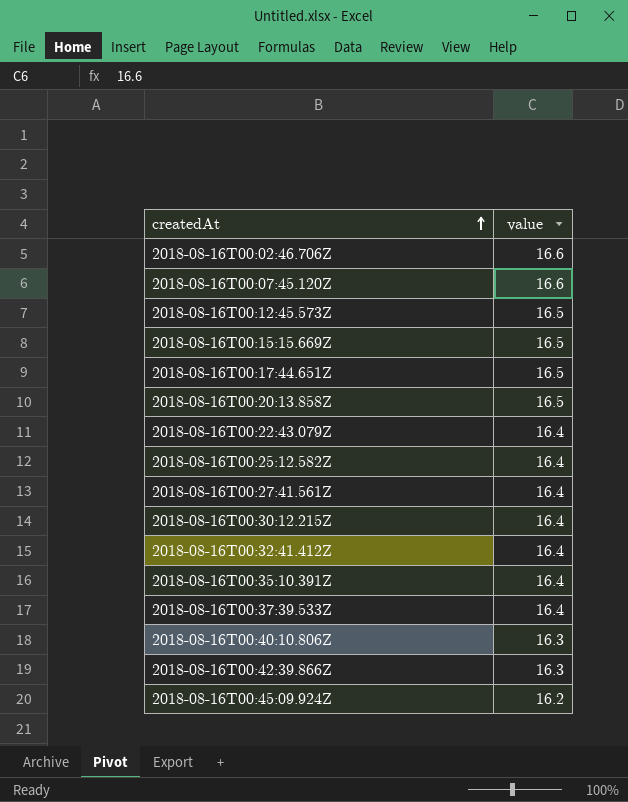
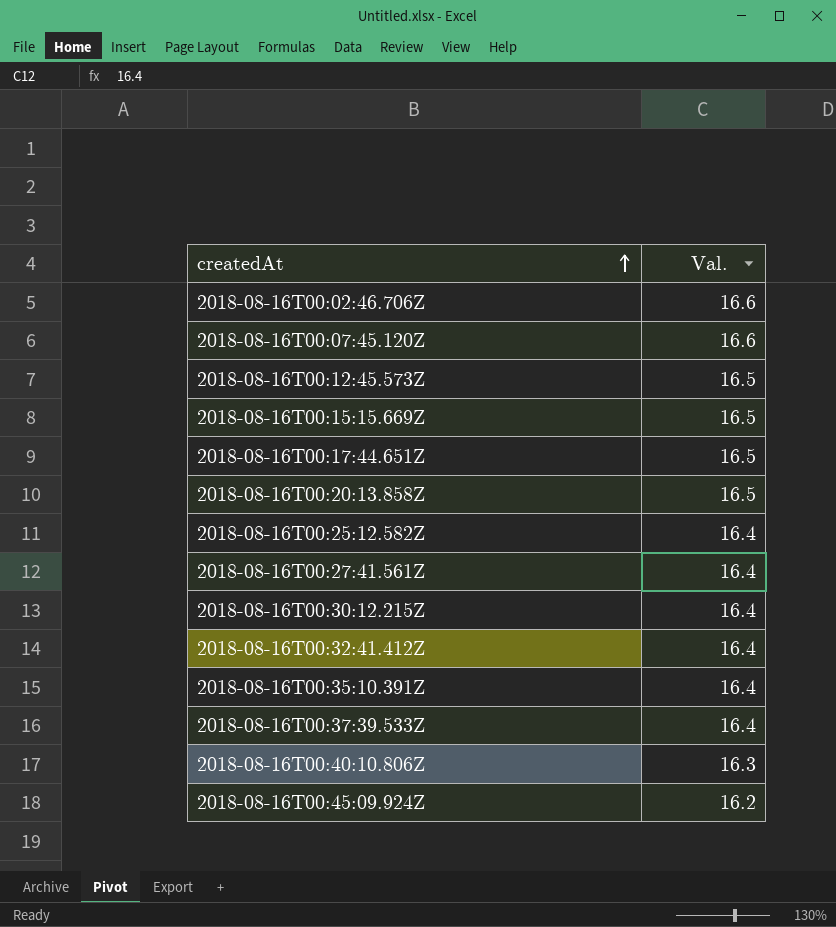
column name: value -> Val.
row 2018-08-16T00:22:43.079Z: 16.4 -> none
row 2018-08-16T00:42:39.866Z: 16.3 -> none

